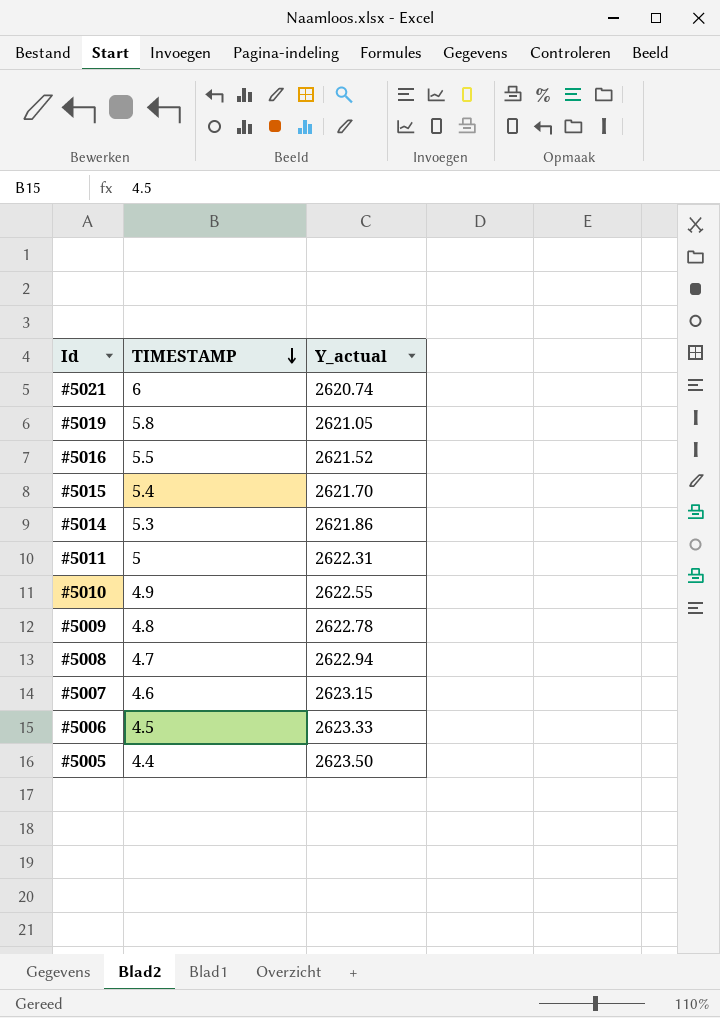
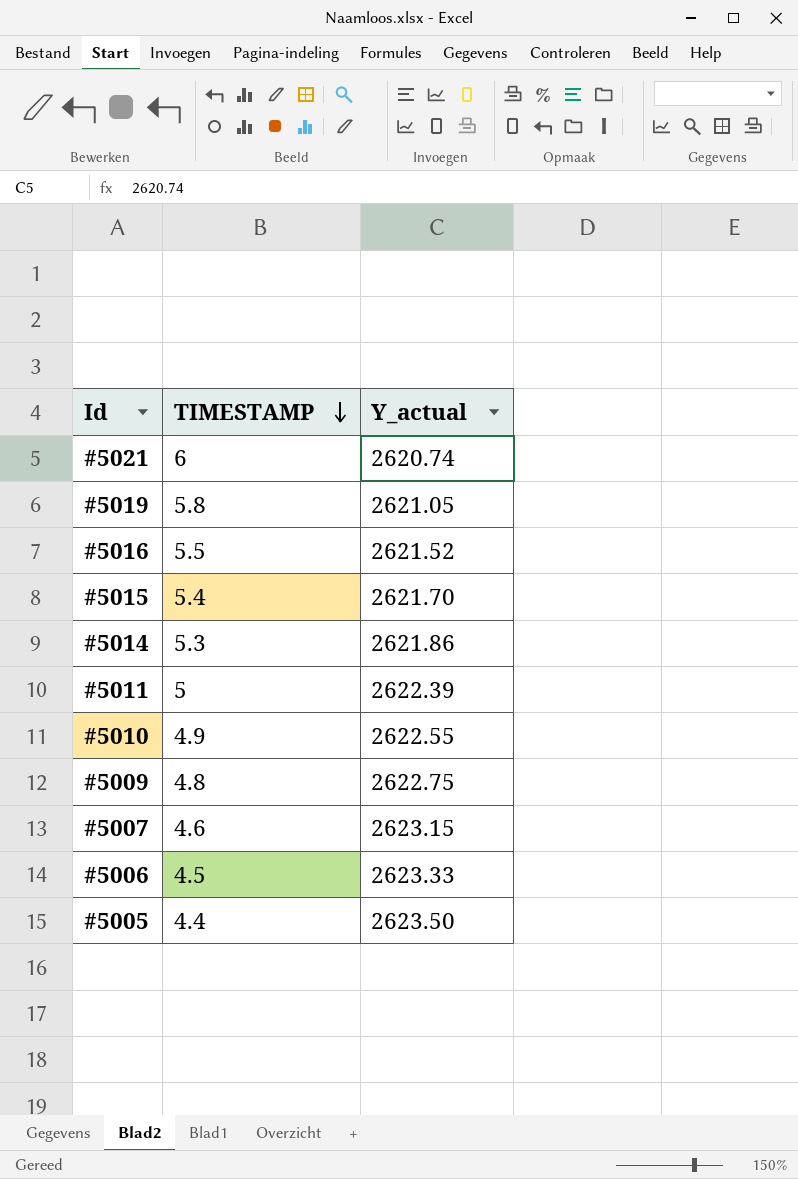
row #5008: 4.7 | 2622.94 -> none
#5011 | Y_actual: 2622.31 -> 2622.39
#5009 | Y_actual: 2622.78 -> 2622.75

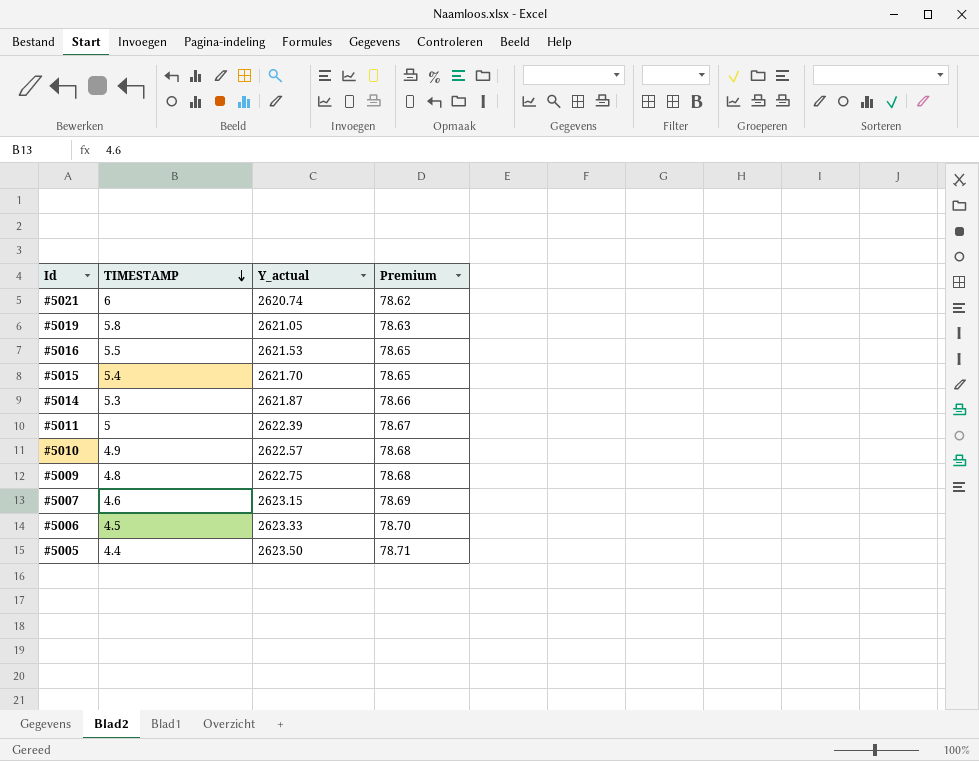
column Premium | formula: none -> [Y_actual] * 0.03
#5016 | Y_actual: 2621.52 -> 2621.53
#5014 | Y_actual: 2621.86 -> 2621.87
#5010 | Y_actual: 2622.55 -> 2622.57

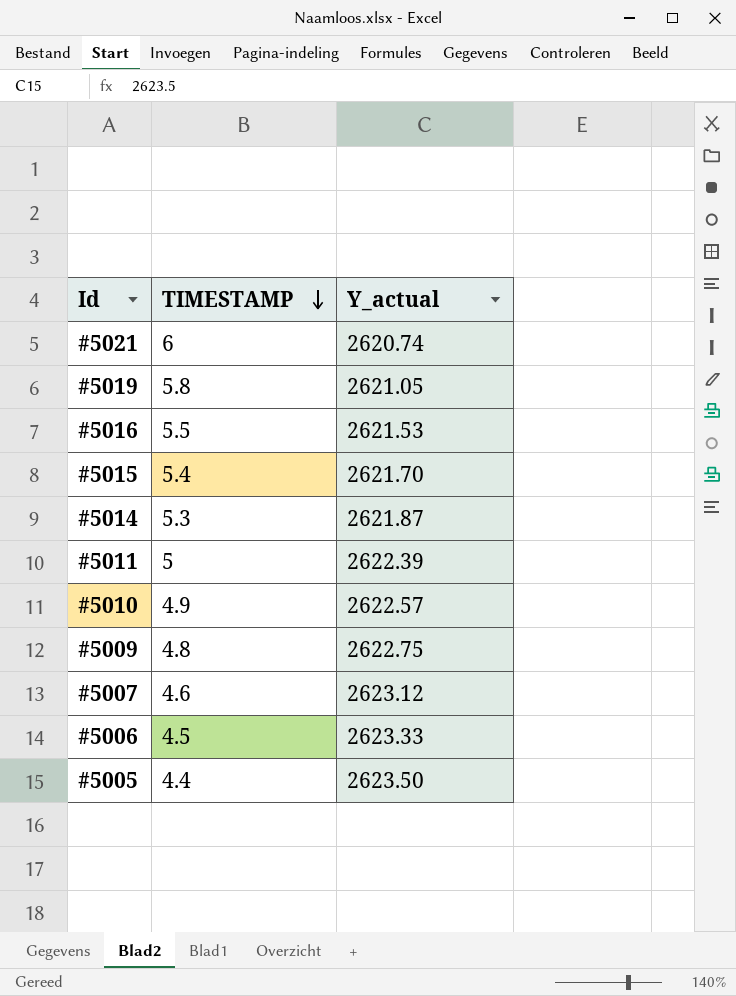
column Premium | formula: [Y_actual] * 0.03 -> none
#5007 | Y_actual: 2623.15 -> 2623.12

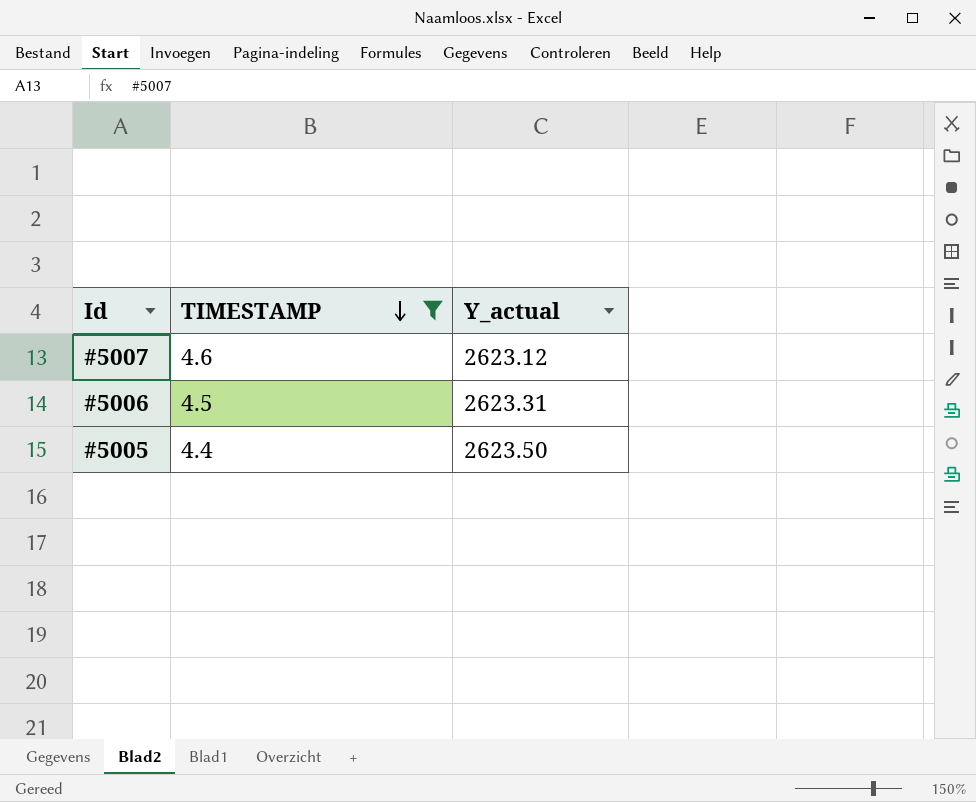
filter: none -> TIMESTAMP <= 4.6
#5006 | Y_actual: 2623.33 -> 2623.31

